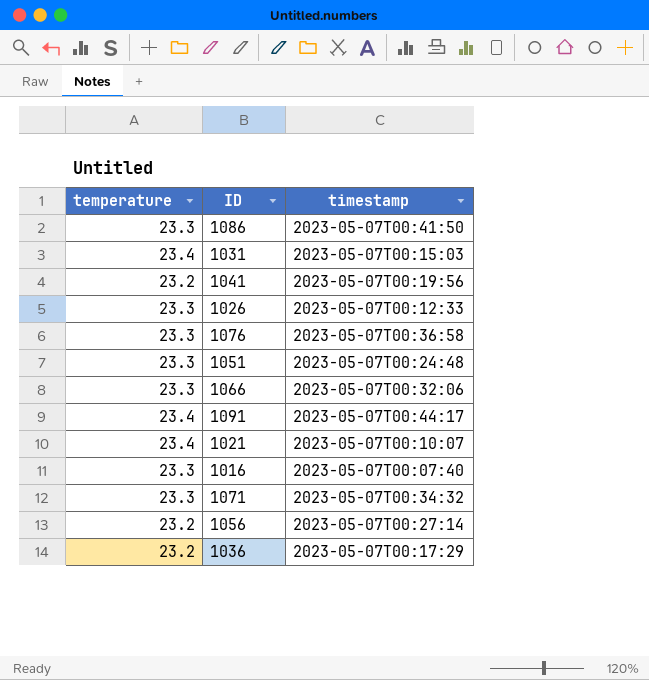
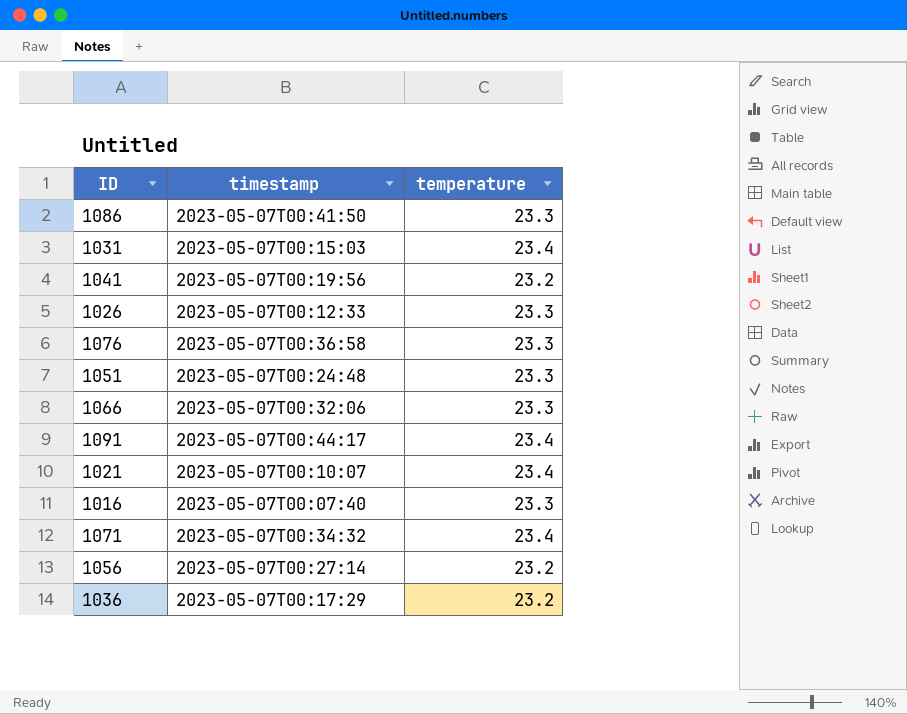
column temperature | position: 1 -> 3
1071 | temperature: 23.3 -> 23.4

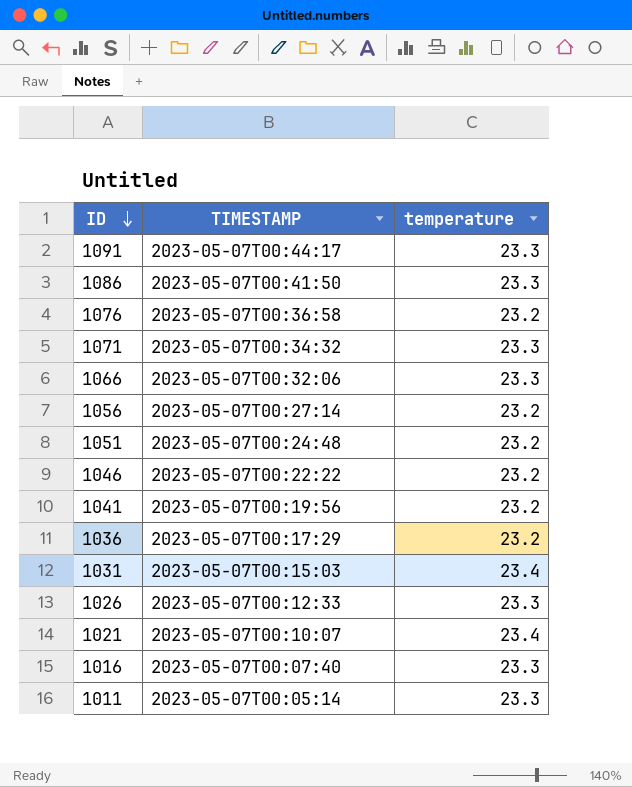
row order: none -> ID descending
column name: timestamp -> TIMESTAMP
1091 | temperature: 23.4 -> 23.3
1076 | temperature: 23.3 -> 23.2
1071 | temperature: 23.4 -> 23.3
1051 | temperature: 23.3 -> 23.2
row 1046: none -> 2023-05-07T00:22:22 | 23.2
row 1011: none -> 2023-05-07T00:05:14 | 23.3

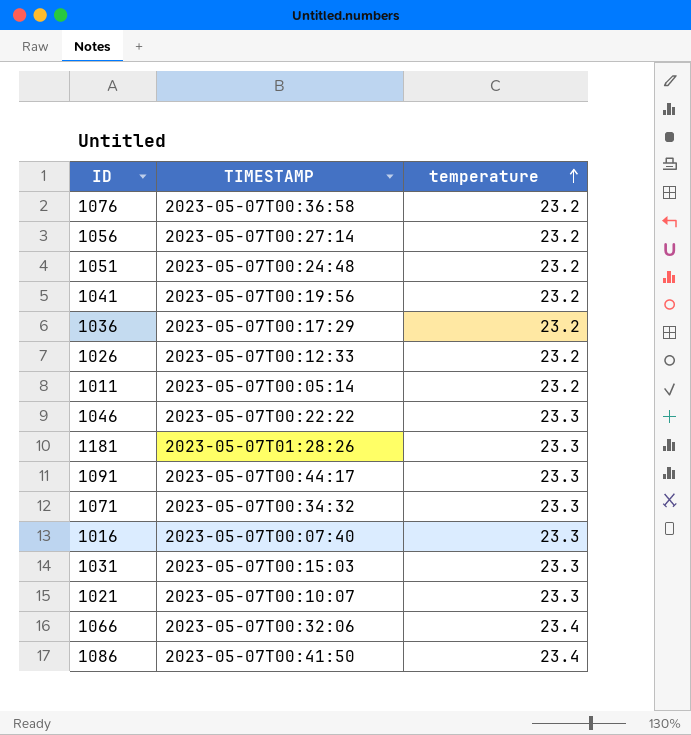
row order: ID descending -> temperature ascending
1026 | temperature: 23.3 -> 23.2
1011 | temperature: 23.3 -> 23.2
1046 | temperature: 23.2 -> 23.3
row 1181: none -> 2023-05-07T01:28:26 | 23.3
1031 | temperature: 23.4 -> 23.3
1021 | temperature: 23.4 -> 23.3
1066 | temperature: 23.3 -> 23.4
1086 | temperature: 23.3 -> 23.4

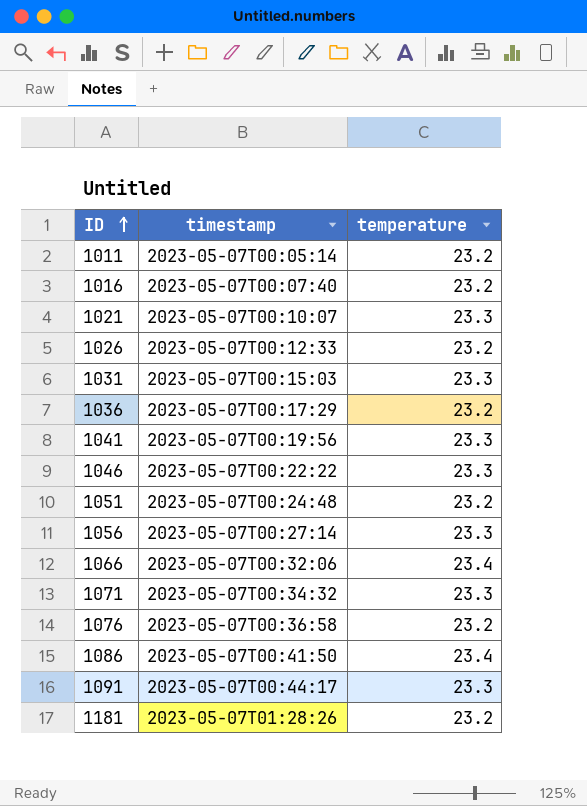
row order: temperature ascending -> ID ascending
column name: TIMESTAMP -> timestamp
1016 | temperature: 23.3 -> 23.2
1041 | temperature: 23.2 -> 23.3
1056 | temperature: 23.2 -> 23.3
1181 | temperature: 23.3 -> 23.2

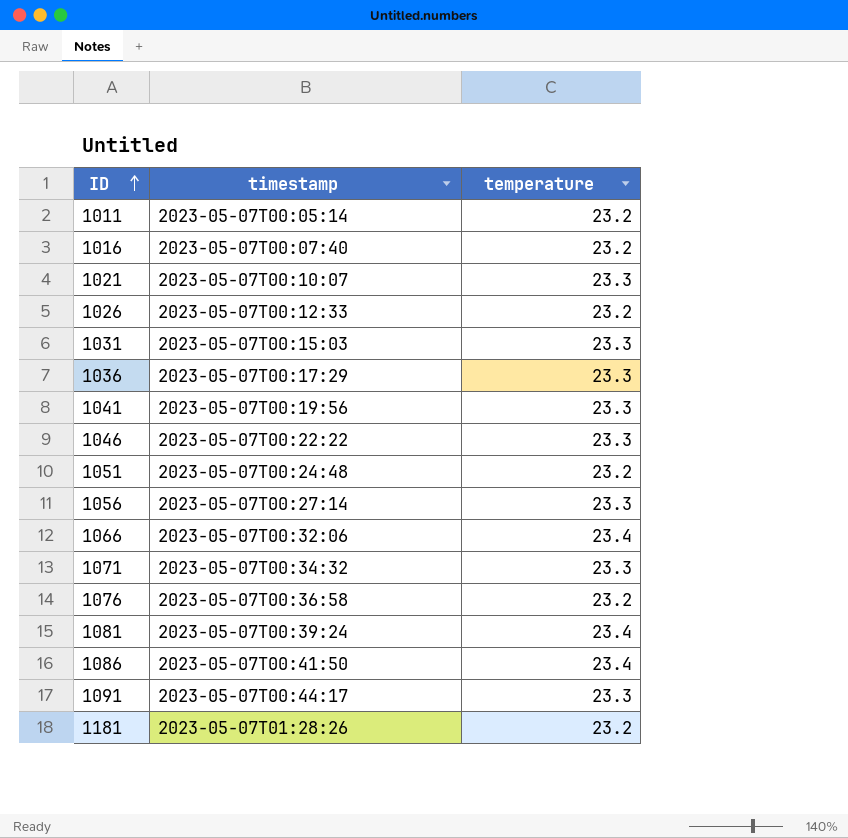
1036 | temperature: 23.2 -> 23.3
row 1081: none -> 2023-05-07T00:39:24 | 23.4

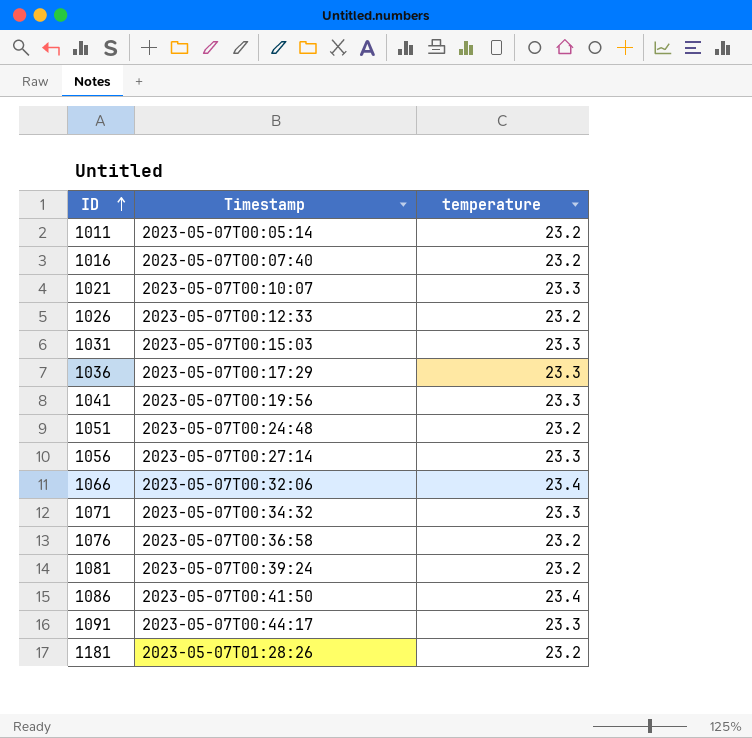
column name: timestamp -> Timestamp
row 1046: 2023-05-07T00:22:22 | 23.3 -> none
1081 | temperature: 23.4 -> 23.2

